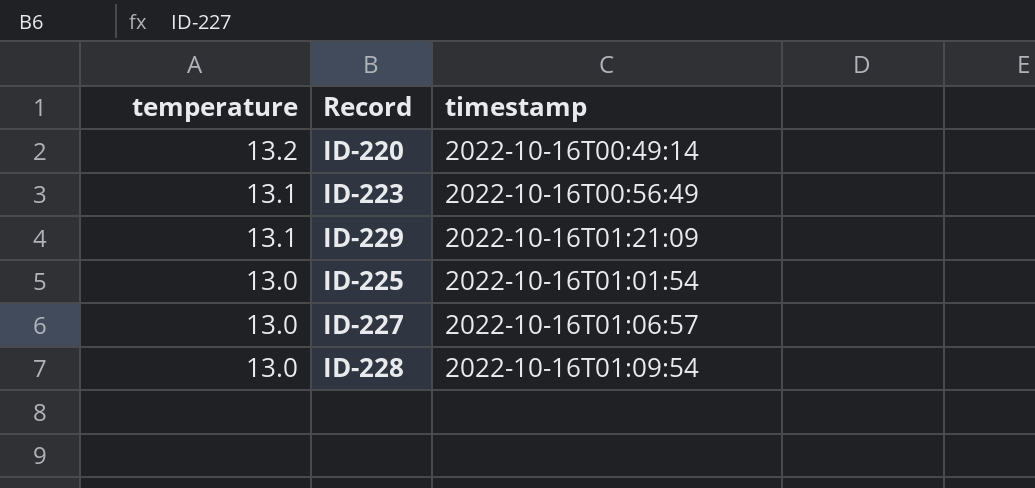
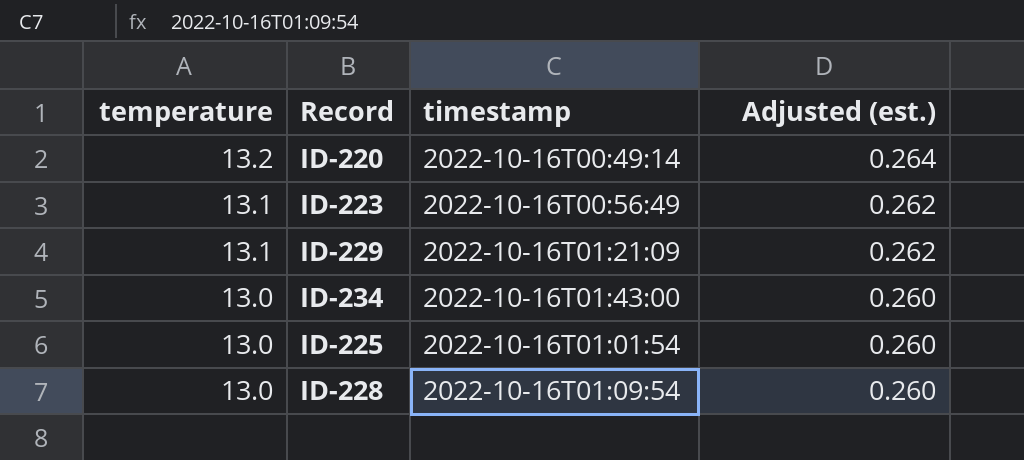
column Adjusted (est.) | formula: none -> [temperature] * 0.02
row ID-227: 13.0 | 2022-10-16T01:06:57 -> none
row ID-234: none -> 13.0 | 2022-10-16T01:43:00 | 0.260

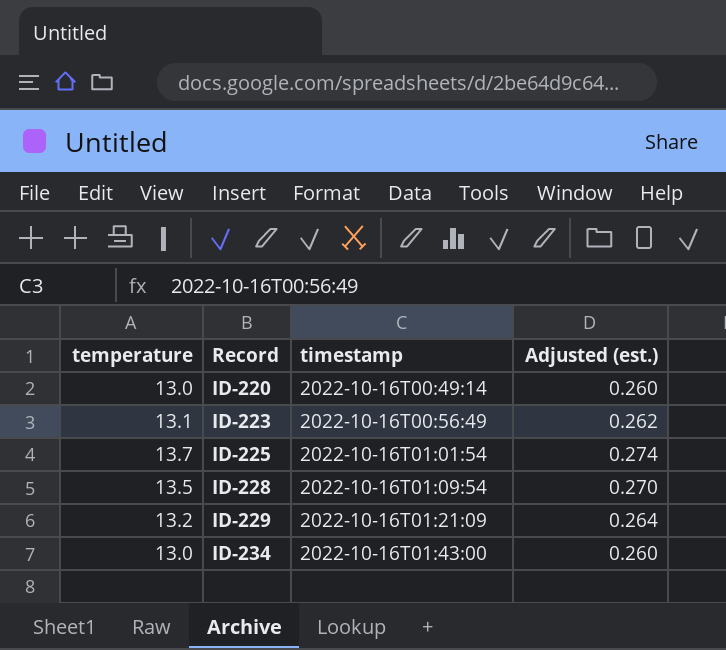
row order: temperature descending -> Record ascending
ID-220 | temperature: 13.2 -> 13.0
ID-220 | Adjusted (est.): 0.264 -> 0.260
ID-225 | temperature: 13.0 -> 13.7
ID-225 | Adjusted (est.): 0.260 -> 0.274
ID-228 | temperature: 13.0 -> 13.5
ID-228 | Adjusted (est.): 0.260 -> 0.270
ID-229 | temperature: 13.1 -> 13.2
ID-229 | Adjusted (est.): 0.262 -> 0.264

